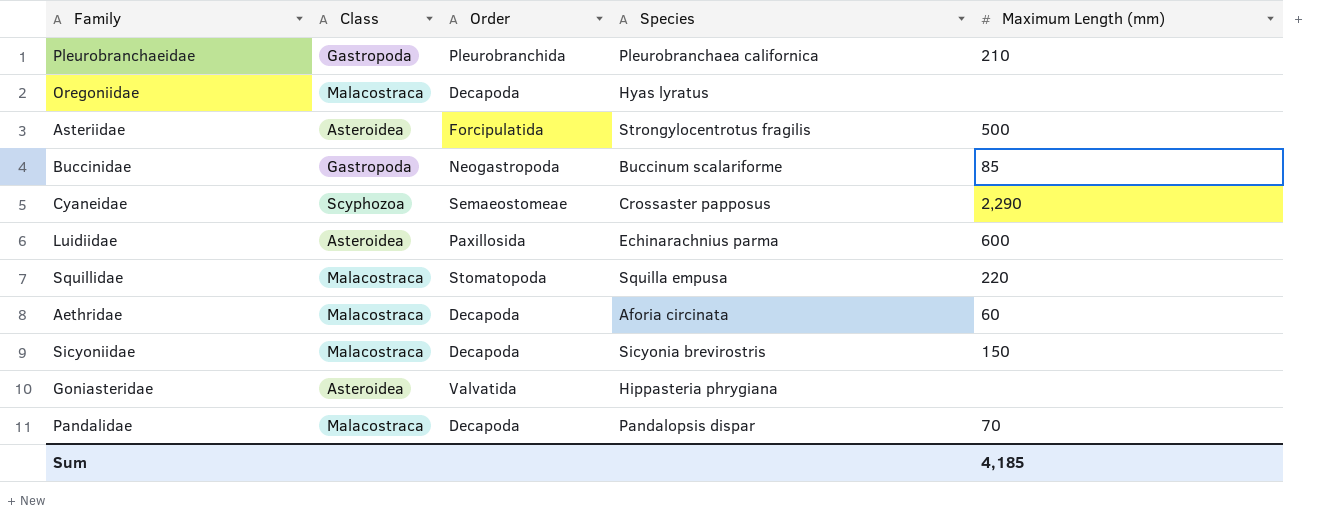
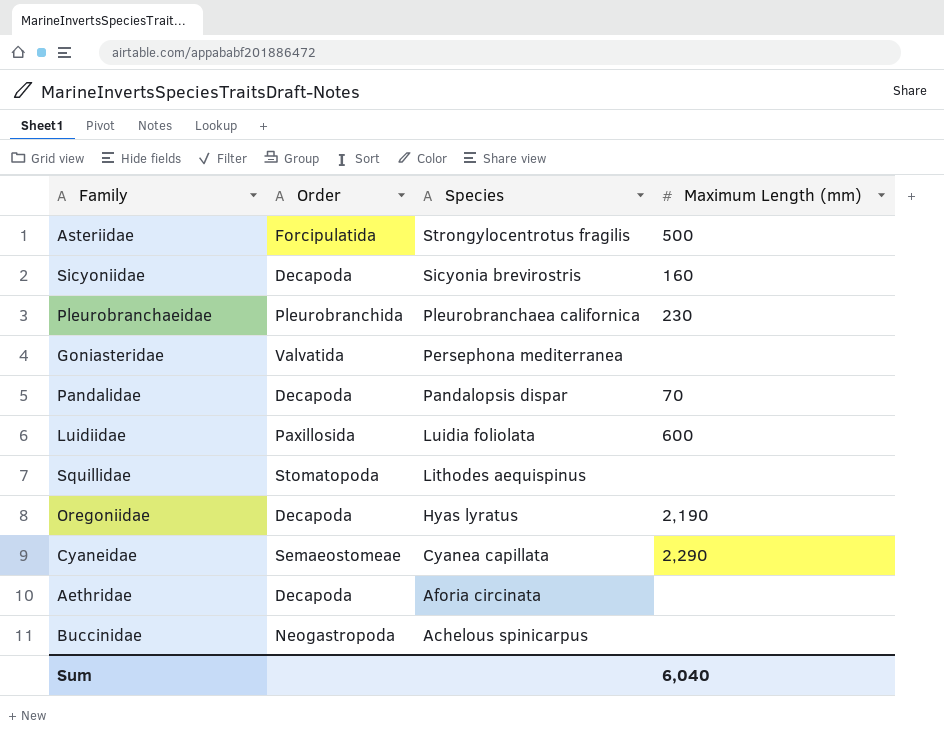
row order: none -> Species descending
column Class | position: 2 -> none
Sicyoniidae | Maximum Length (mm): 150 -> 160
Pleurobranchaeidae | Maximum Length (mm): 210 -> 230
Goniasteridae | Species: Hippasteria phrygiana -> Persephona mediterranea
Luidiidae | Species: Echinarachnius parma -> Luidia foliolata
Squillidae | Species: Squilla empusa -> Lithodes aequispinus
Squillidae | Maximum Length (mm): 220 -> none
Oregoniidae | Maximum Length (mm): none -> 2,190
Cyaneidae | Species: Crossaster papposus -> Cyanea capillata
Aethridae | Maximum Length (mm): 60 -> none
Buccinidae | Species: Buccinum scalariforme -> Achelous spinicarpus
Buccinidae | Maximum Length (mm): 85 -> none
Sum | Maximum Length (mm): 4,185 -> 6,040

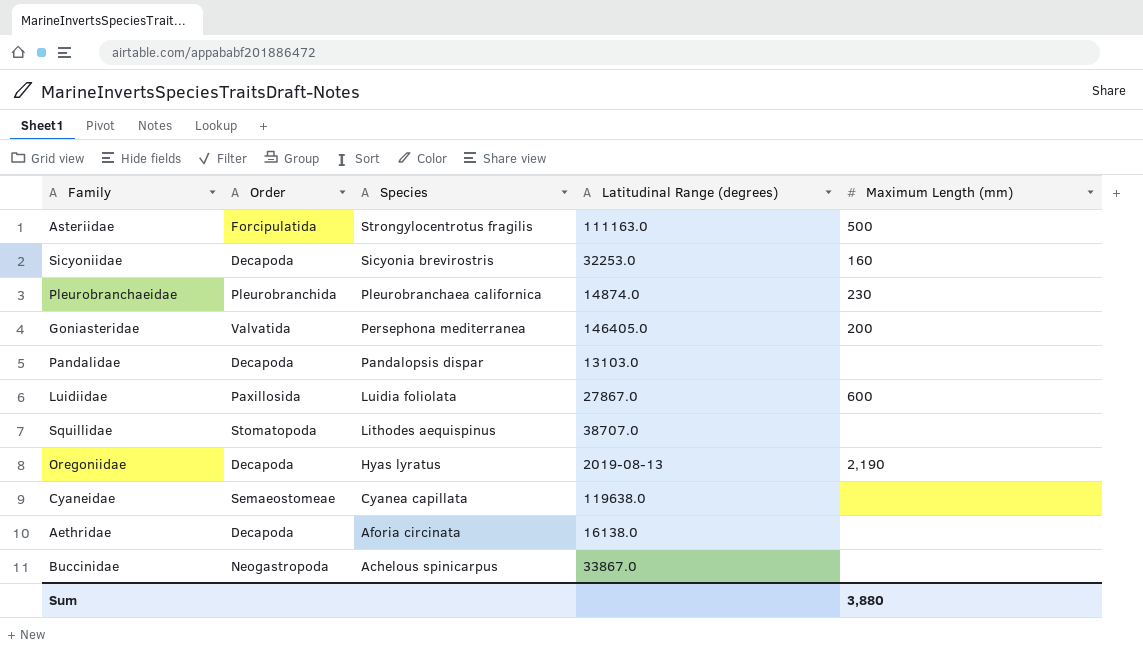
column Latitudinal Range (degrees) | position: none -> 4
Goniasteridae | Maximum Length (mm): none -> 200
Pandalidae | Maximum Length (mm): 70 -> none
Cyaneidae | Maximum Length (mm): 2,290 -> none
Sum | Maximum Length (mm): 6,040 -> 3,880

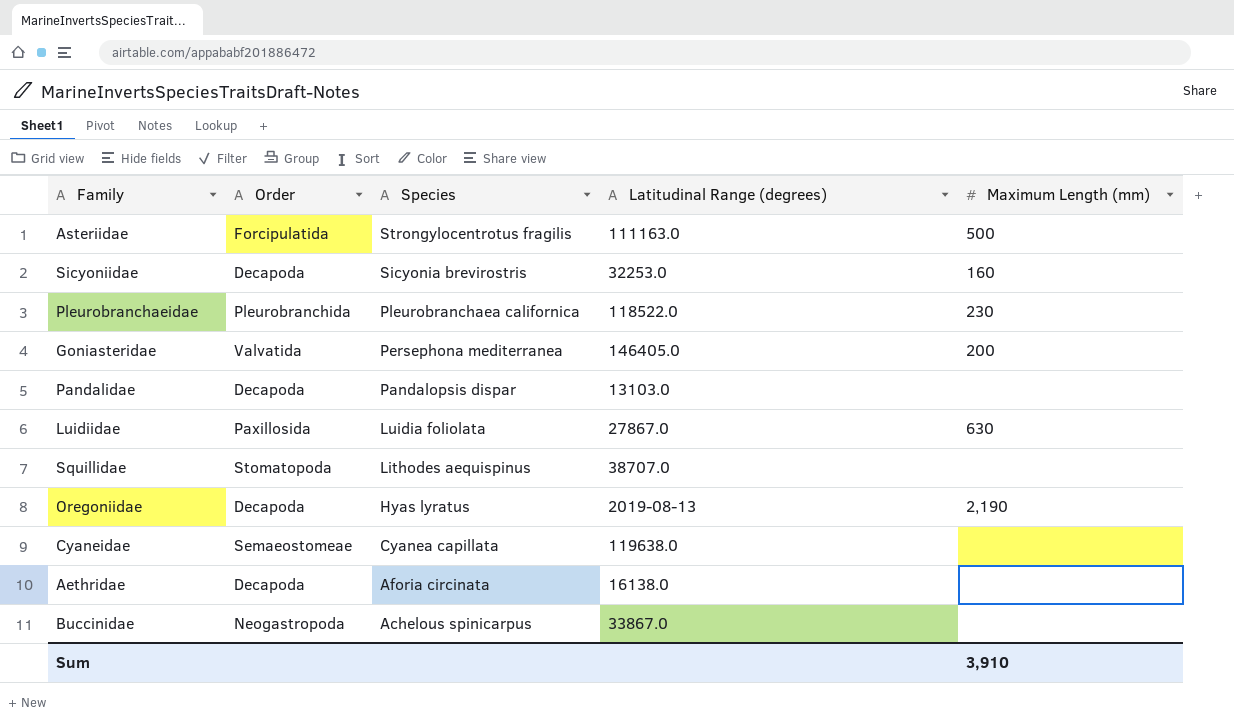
Pleurobranchaeidae | Latitudinal Range (degrees): 14874.0 -> 118522.0
Luidiidae | Maximum Length (mm): 600 -> 630
Sum | Maximum Length (mm): 3,880 -> 3,910

